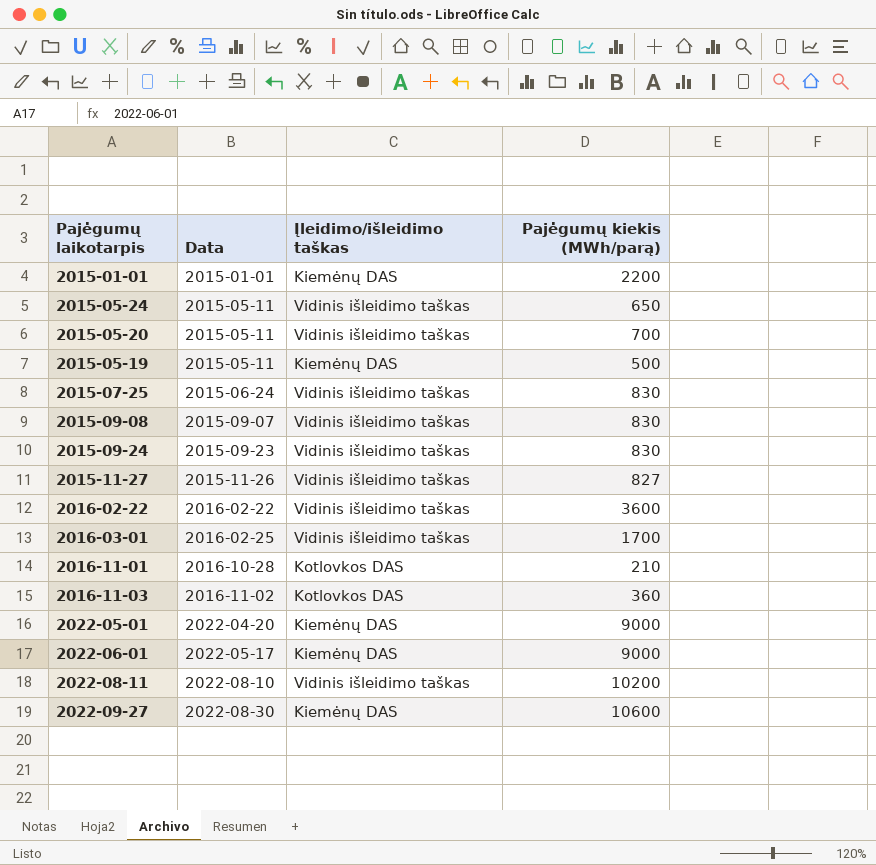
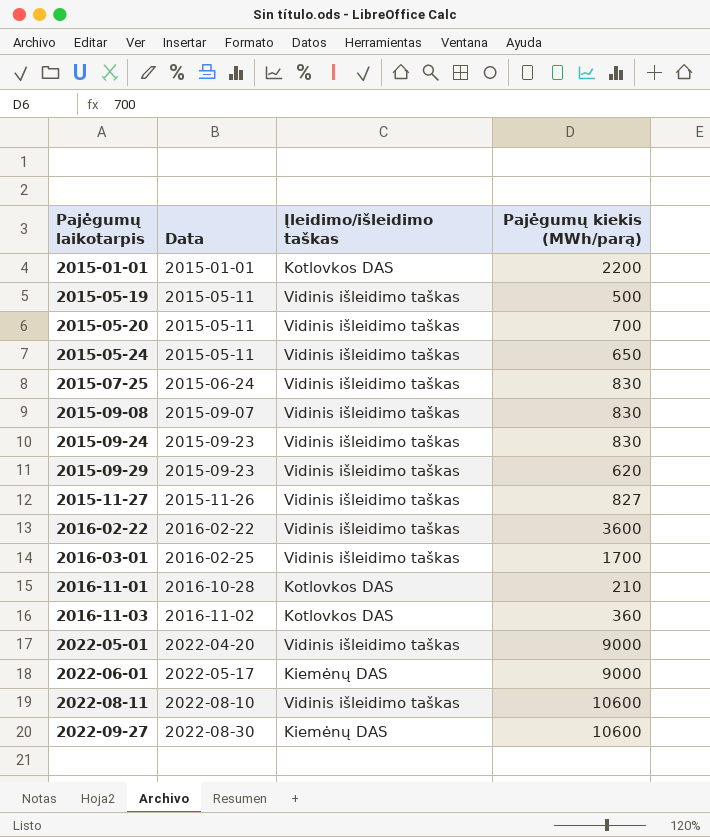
row order: Data ascending -> Pajėgumų laikotarpis ascending
2015-01-01 | Įleidimo/išleidimo taškas: Kiemėnų DAS -> Kotlovkos DAS
2015-05-19 | Įleidimo/išleidimo taškas: Kiemėnų DAS -> Vidinis išleidimo taškas
row 2015-09-29: none -> 2015-09-23 | Vidinis išleidimo taškas | 620
2022-05-01 | Įleidimo/išleidimo taškas: Kiemėnų DAS -> Vidinis išleidimo taškas
2022-08-11 | Pajėgumų kiekis (MWh/parą): 10200 -> 10600

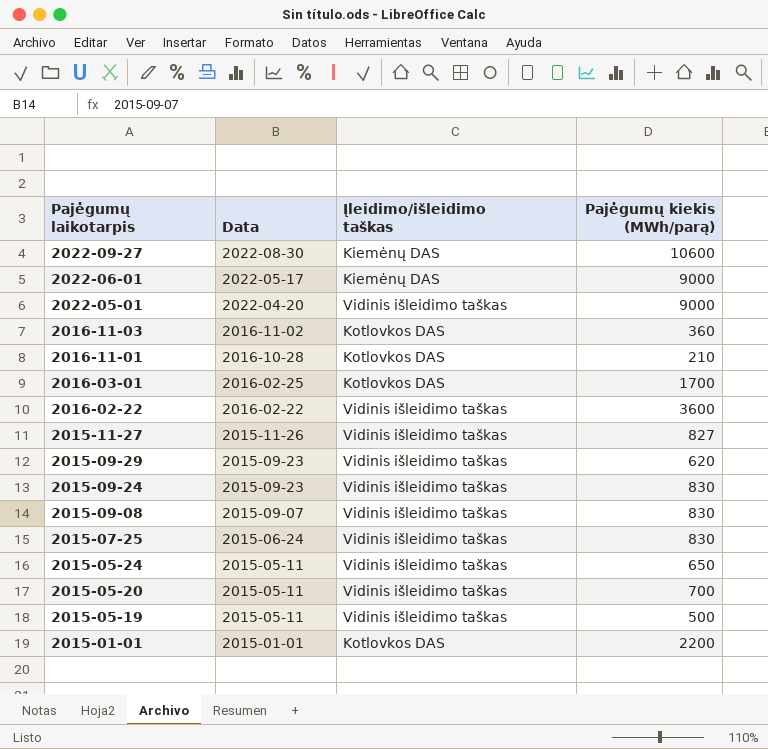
row order: Pajėgumų laikotarpis ascending -> Pajėgumų laikotarpis descending
row 2022-08-11: 2022-08-10 | Vidinis išleidimo taškas | 10600 -> none
2016-03-01 | Įleidimo/išleidimo taškas: Vidinis išleidimo taškas -> Kotlovkos DAS

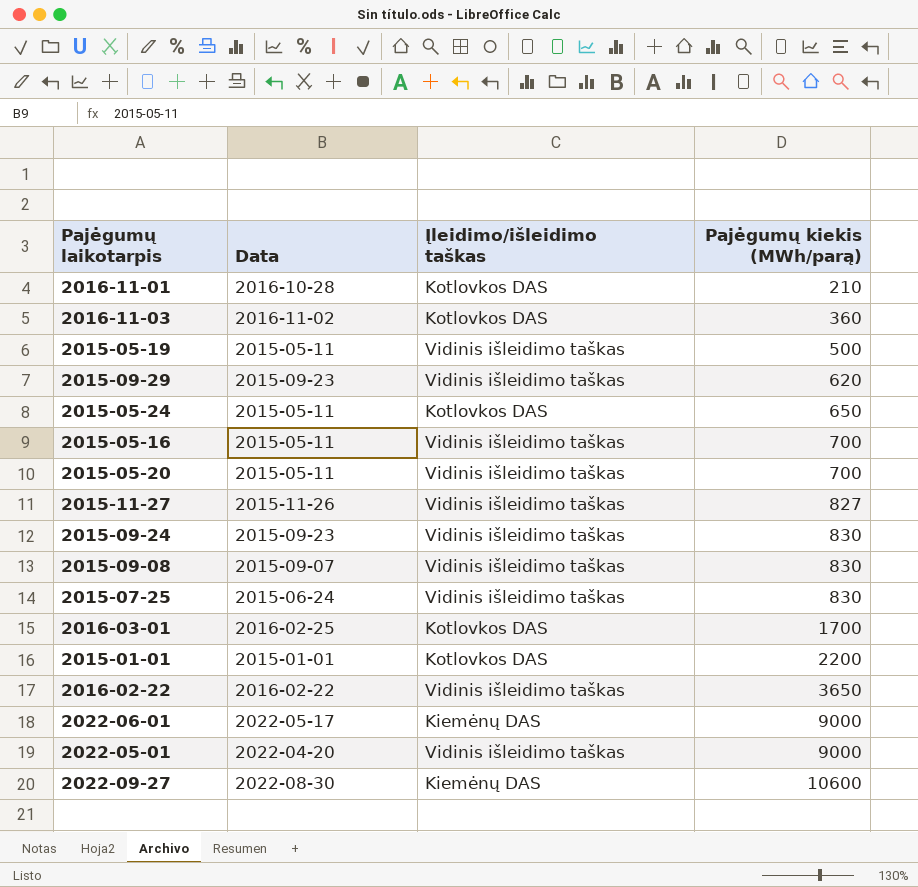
row order: Pajėgumų laikotarpis descending -> Pajėgumų kiekis (MWh/parą) ascending
2015-05-24 | Įleidimo/išleidimo taškas: Vidinis išleidimo taškas -> Kotlovkos DAS
row 2015-05-16: none -> 2015-05-11 | Vidinis išleidimo taškas | 700
2016-02-22 | Pajėgumų kiekis (MWh/parą): 3600 -> 3650

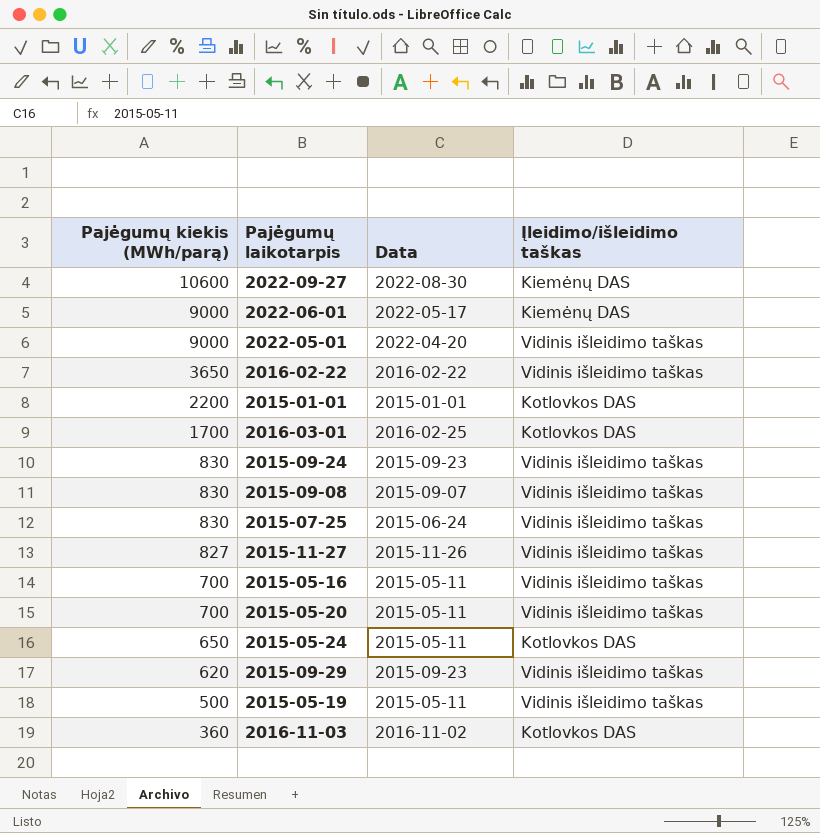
row order: Pajėgumų kiekis (MWh/parą) ascending -> Pajėgumų kiekis (MWh/parą) descending
column Pajėgumų kiekis (MWh/parą) | position: 4 -> 1
row 2016-11-01: 2016-10-28 | Kotlovkos DAS | 210 -> none

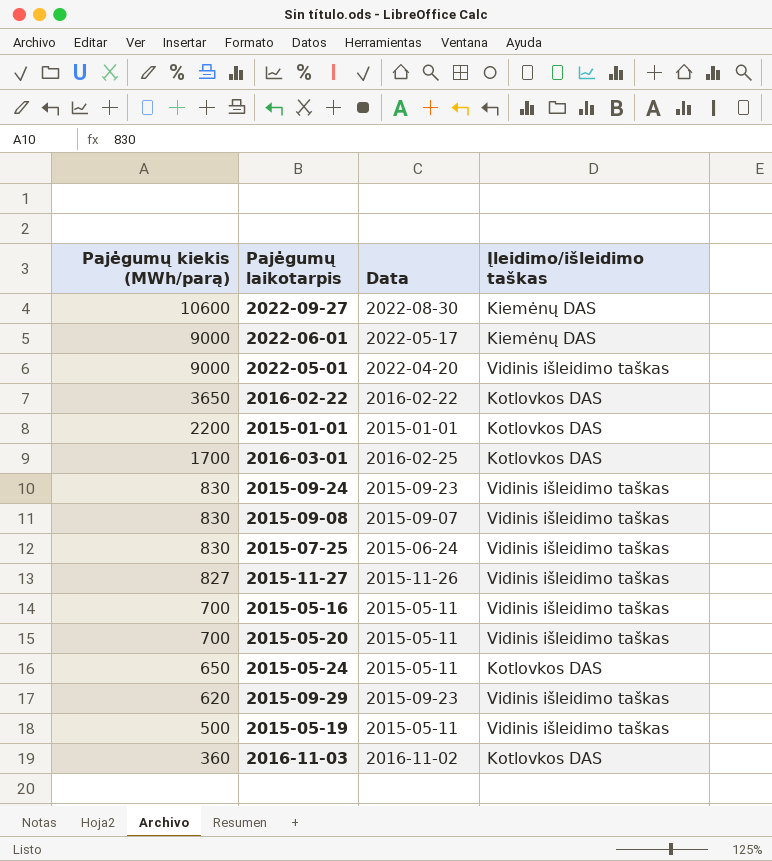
2016-02-22 | Įleidimo/išleidimo taškas: Vidinis išleidimo taškas -> Kotlovkos DAS

